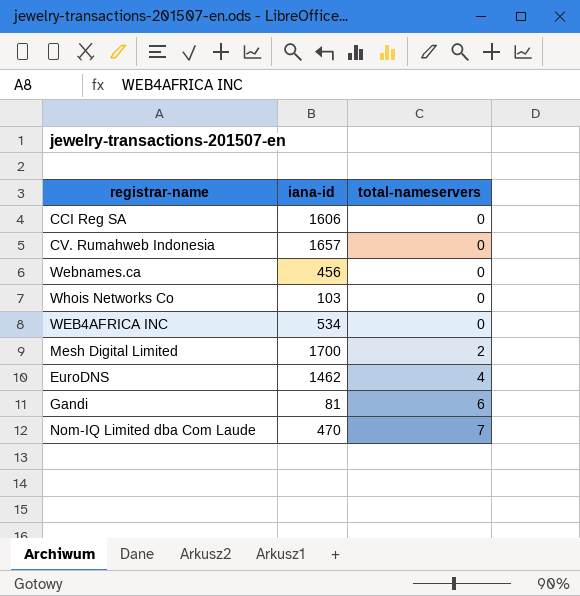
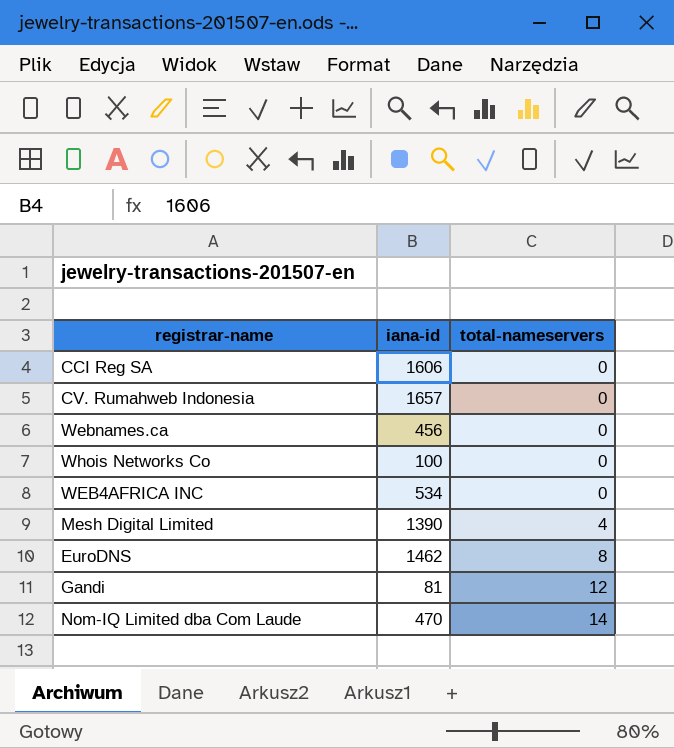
Whois Networks Co | iana-id: 103 -> 100
Mesh Digital Limited | iana-id: 1700 -> 1390
Mesh Digital Limited | total-nameservers: 2 -> 4
EuroDNS | total-nameservers: 4 -> 8
Gandi | total-nameservers: 6 -> 12
Nom-IQ Limited dba Com Laude | total-nameservers: 7 -> 14

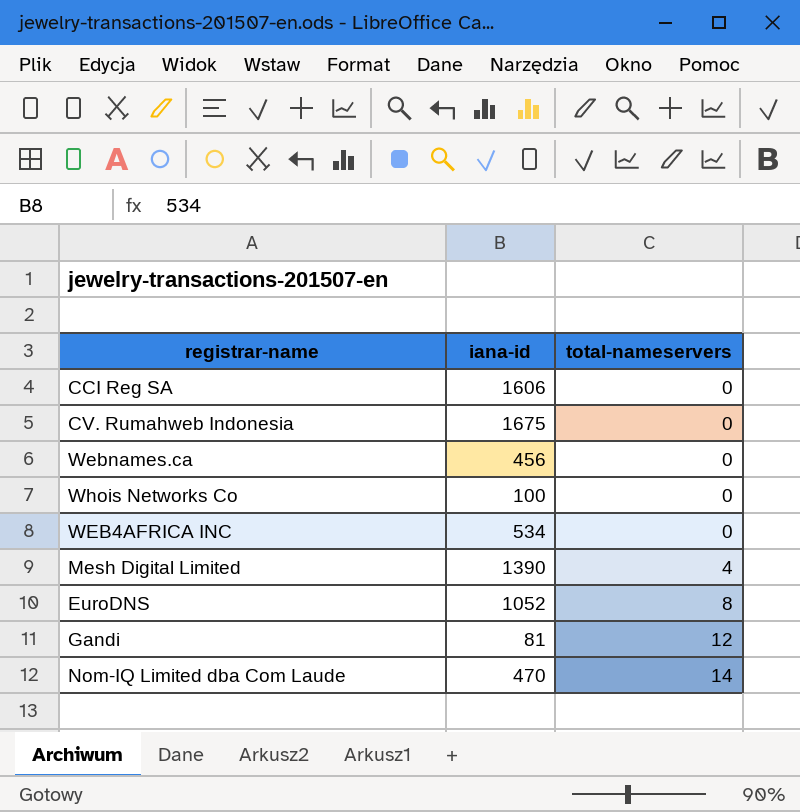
CV. Rumahweb Indonesia | iana-id: 1657 -> 1675
EuroDNS | iana-id: 1462 -> 1052

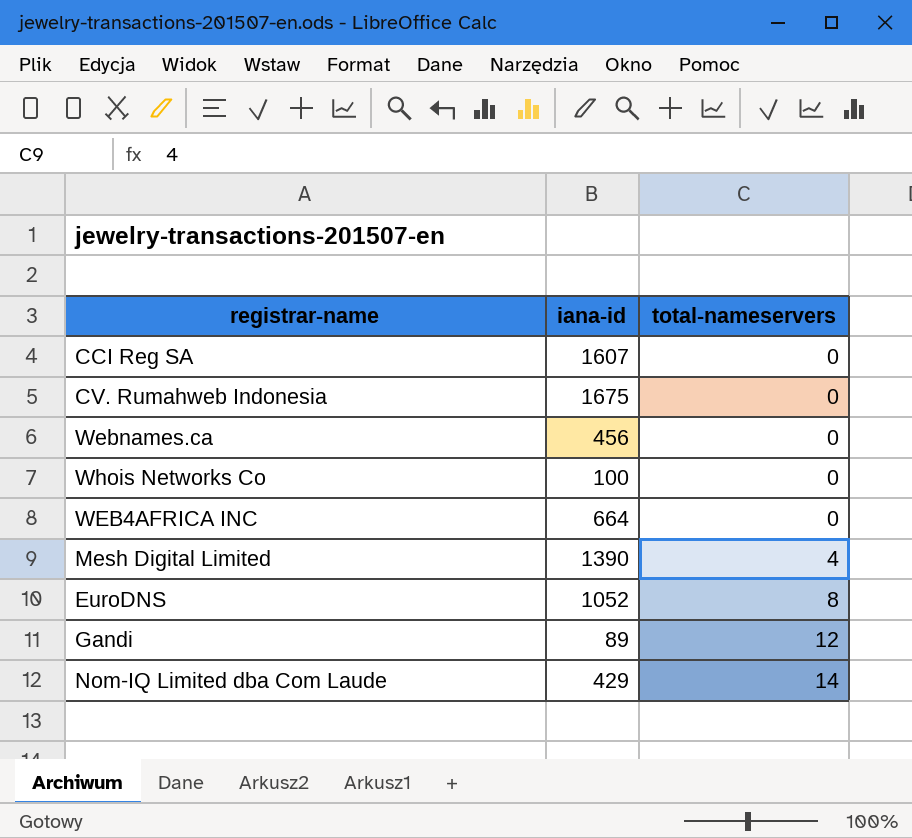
CCI Reg SA | iana-id: 1606 -> 1607
WEB4AFRICA INC | iana-id: 534 -> 664
Gandi | iana-id: 81 -> 89
Nom-IQ Limited dba Com Laude | iana-id: 470 -> 429

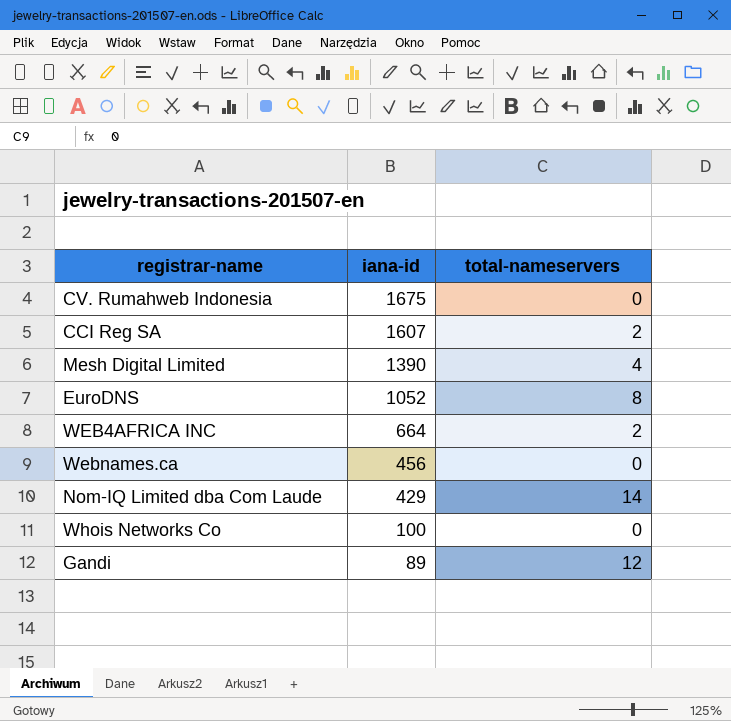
row order: total-nameservers ascending -> iana-id descending
CCI Reg SA | total-nameservers: 0 -> 2
WEB4AFRICA INC | total-nameservers: 0 -> 2

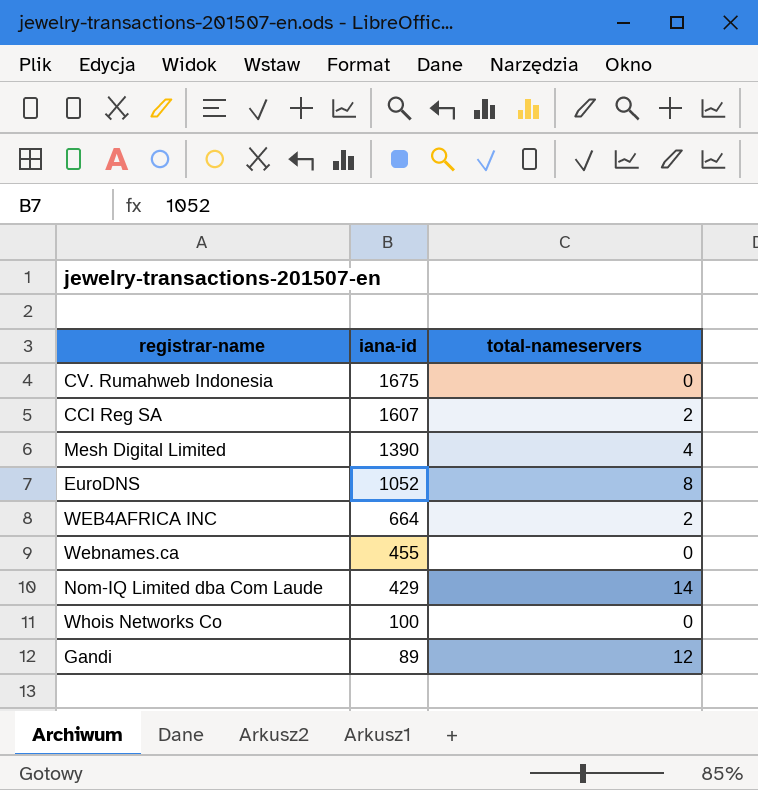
Webnames.ca | iana-id: 456 -> 455

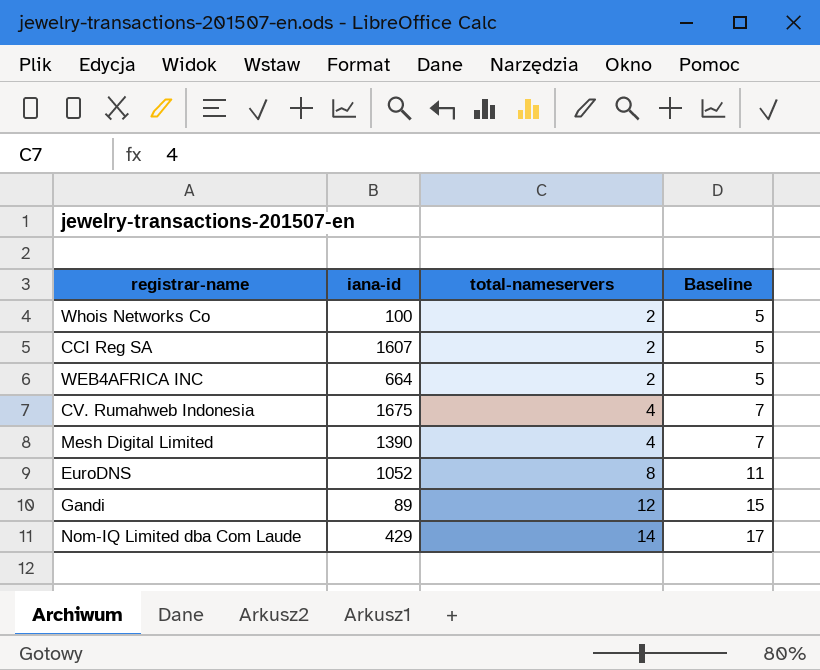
row order: iana-id descending -> total-nameservers ascending
column Baseline | formula: none -> [total-nameservers] + 3
row Webnames.ca: 455 | 0 -> none
Whois Networks Co | total-nameservers: 0 -> 2
CV. Rumahweb Indonesia | total-nameservers: 0 -> 4

